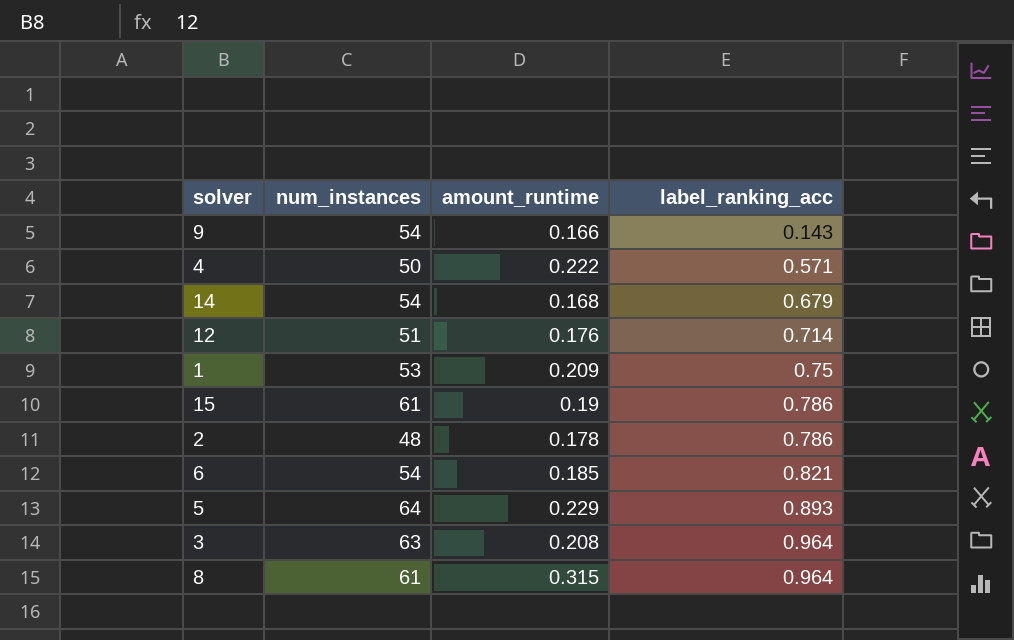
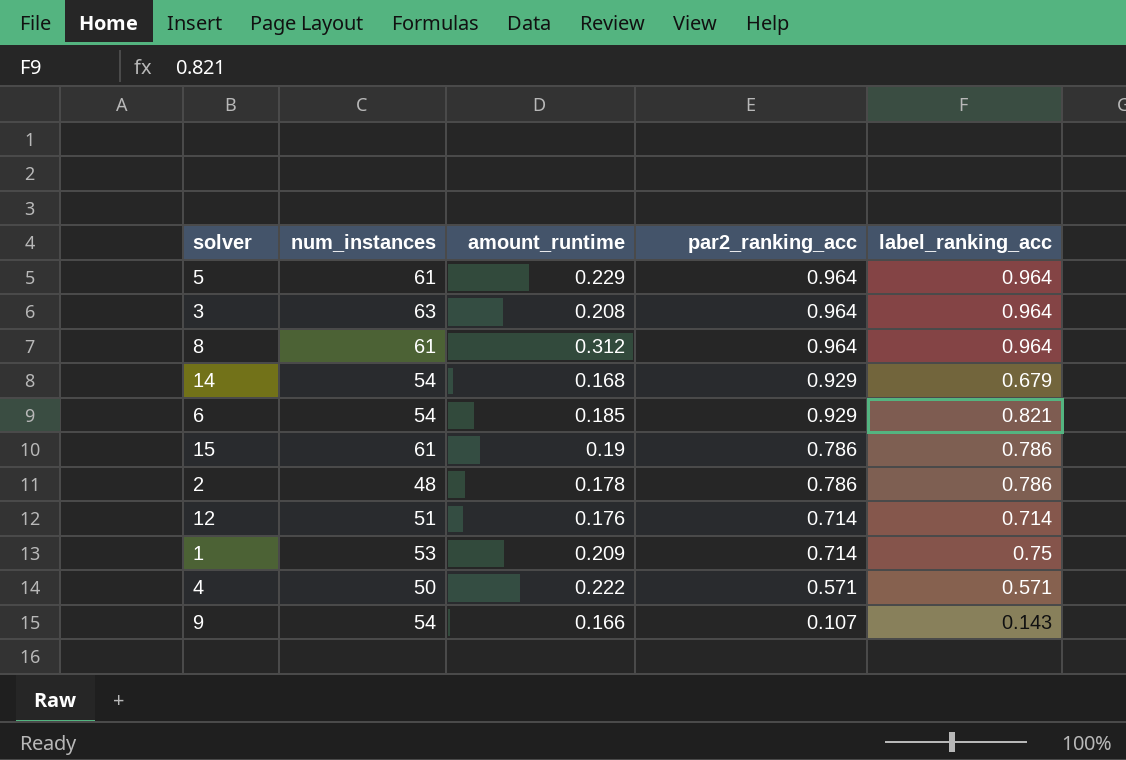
row order: label_ranking_acc ascending -> par2_ranking_acc descending
column par2_ranking_acc | position: none -> 4
5 | num_instances: 64 -> 61
5 | label_ranking_acc: 0.893 -> 0.964
8 | amount_runtime: 0.315 -> 0.312

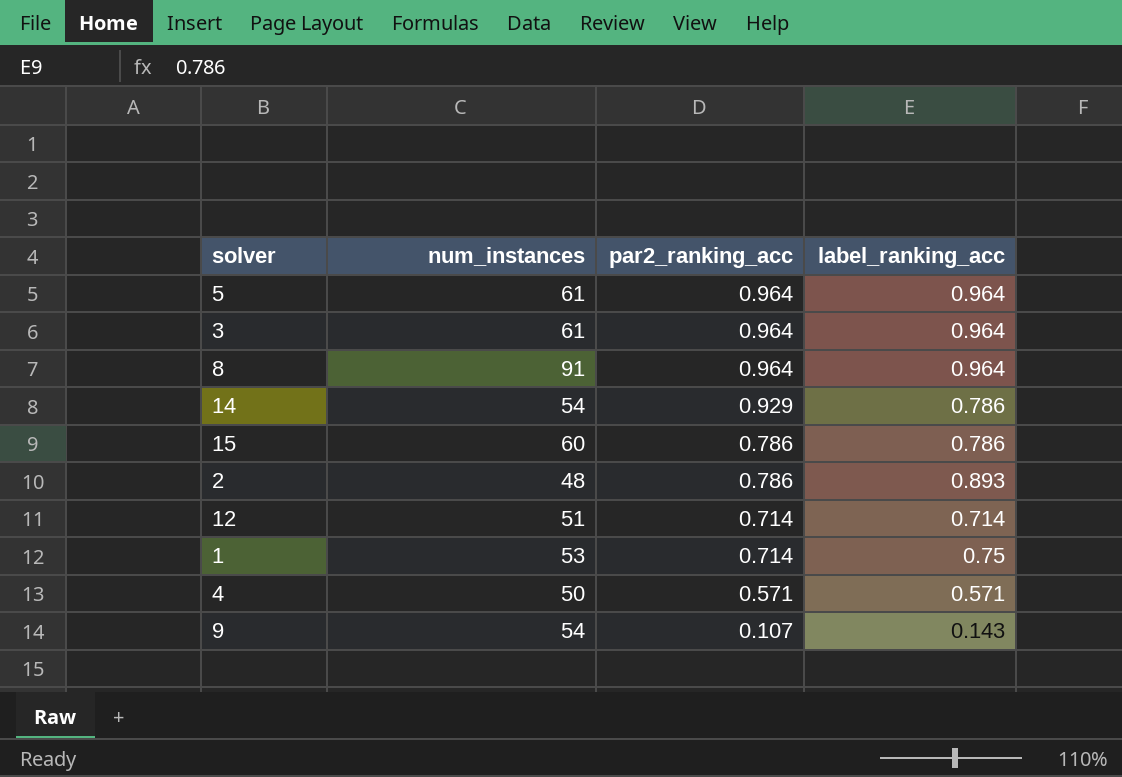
column amount_runtime | position: 3 -> none
row 6: 54 | 0.185 | 0.929 | 0.821 -> none
3 | num_instances: 63 -> 61
8 | num_instances: 61 -> 91
14 | label_ranking_acc: 0.679 -> 0.786
15 | num_instances: 61 -> 60
2 | label_ranking_acc: 0.786 -> 0.893

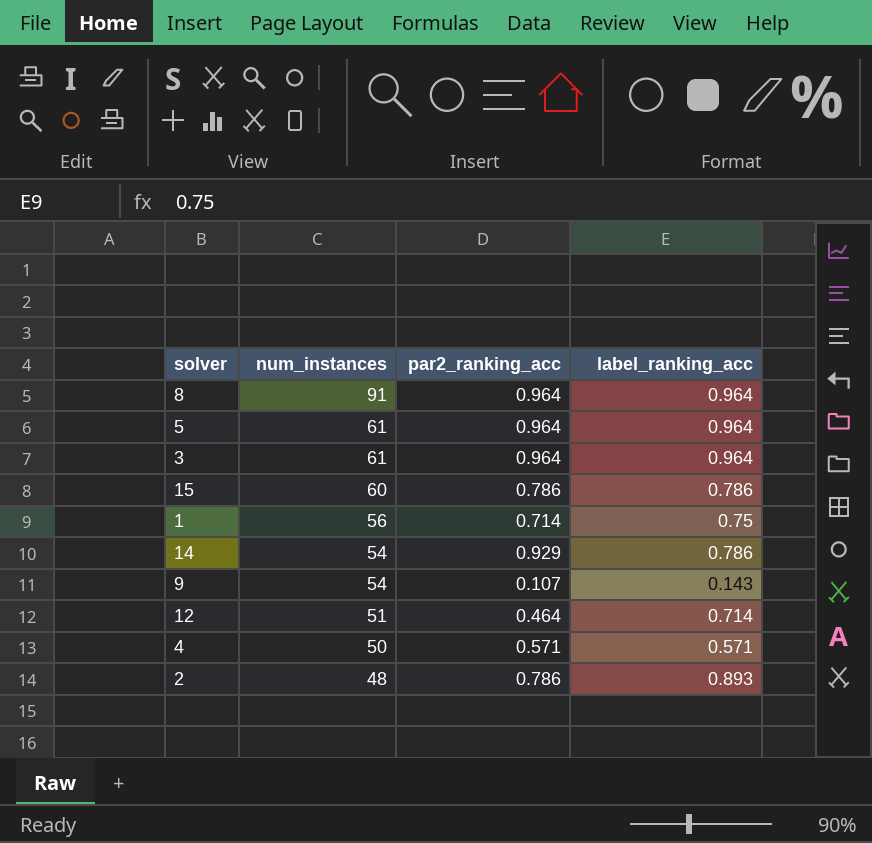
row order: par2_ranking_acc descending -> num_instances descending
1 | num_instances: 53 -> 56
12 | par2_ranking_acc: 0.714 -> 0.464

